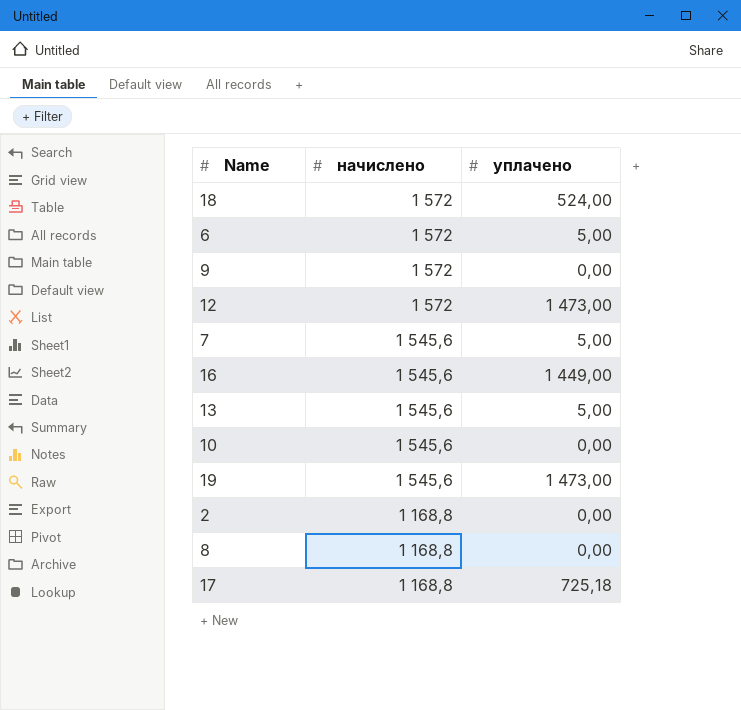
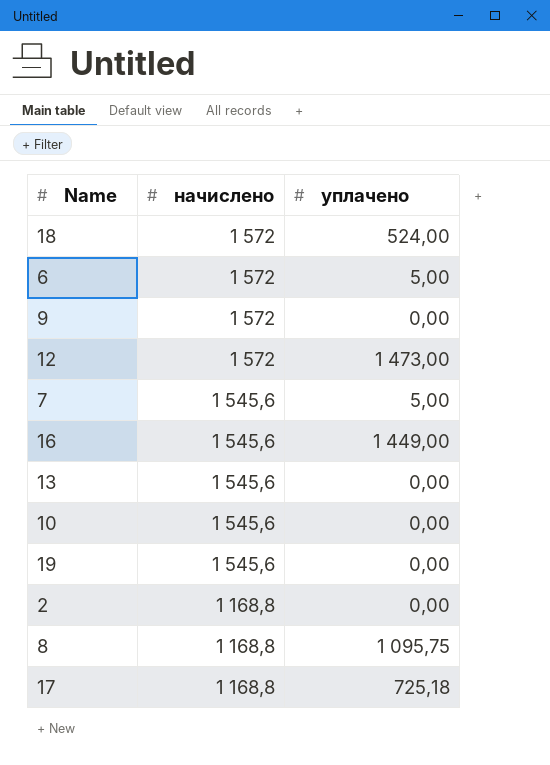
13 | уплачено: 5,00 -> 0,00
19 | уплачено: 1 473,00 -> 0,00
8 | уплачено: 0,00 -> 1 095,75

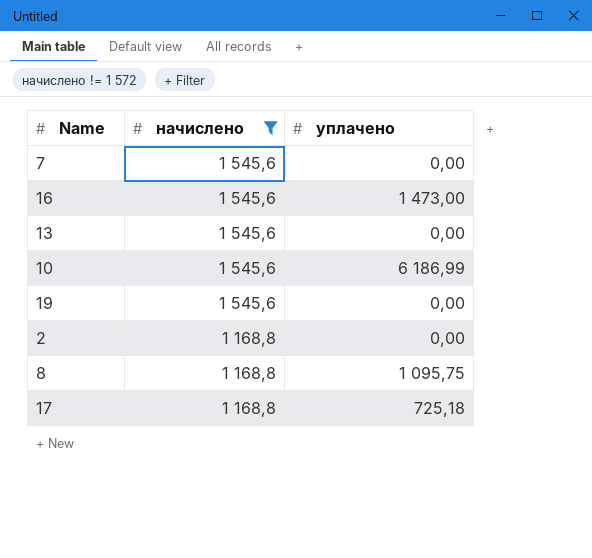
filter: none -> начислено != 1 572
7 | уплачено: 5,00 -> 0,00
16 | уплачено: 1 449,00 -> 1 473,00
10 | уплачено: 0,00 -> 6 186,99

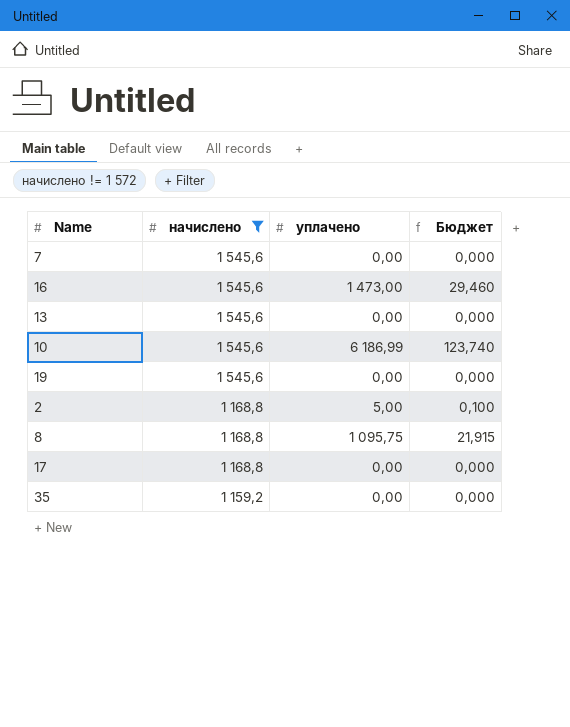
column Бюджет | formula: none -> [уплачено] * 0,02
2 | уплачено: 0,00 -> 5,00
17 | уплачено: 725,18 -> 0,00
row 35: none -> 1 159,2 | 0,00 | 0,000

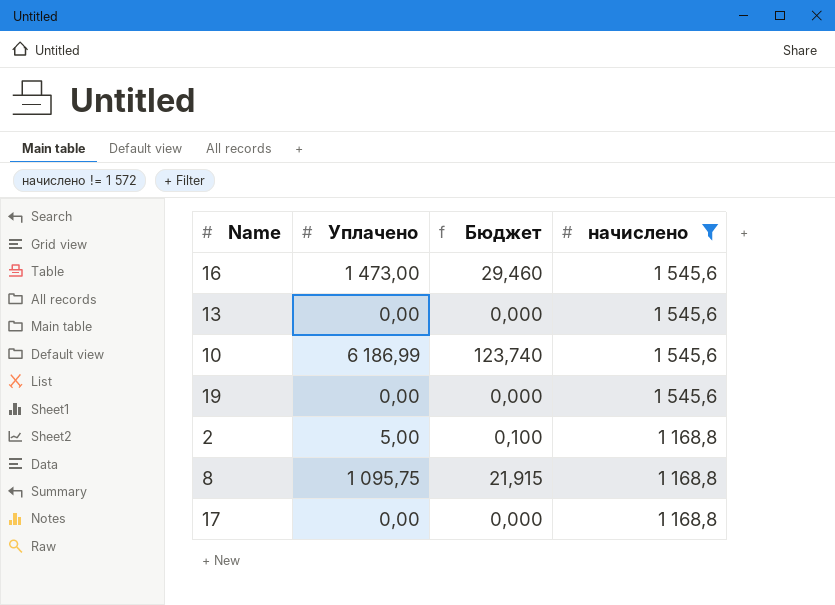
column name: уплачено -> Уплачено
column начислено | position: 2 -> 4
row 7: 1 545,6 | 0,00 | 0,000 -> none
row 35: 1 159,2 | 0,00 | 0,000 -> none

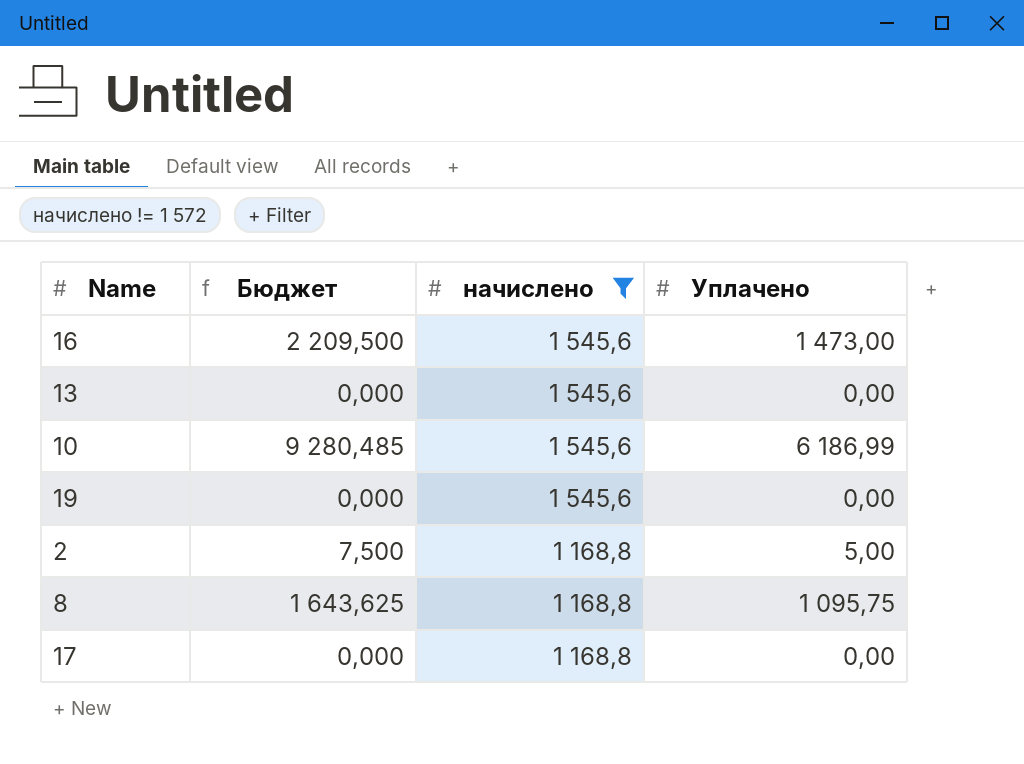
column Бюджет | formula: [Уплачено] * 0,02 -> [Уплачено] * 1,5
column Уплачено | position: 2 -> 4

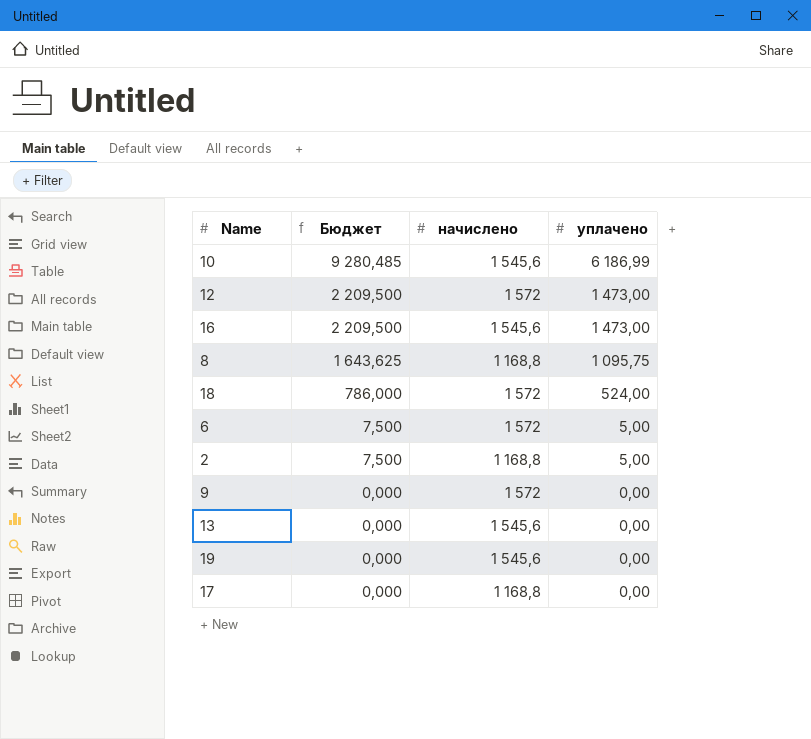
filter: начислено != 1 572 -> none
row order: начислено descending -> Бюджет descending
column name: Уплачено -> уплачено

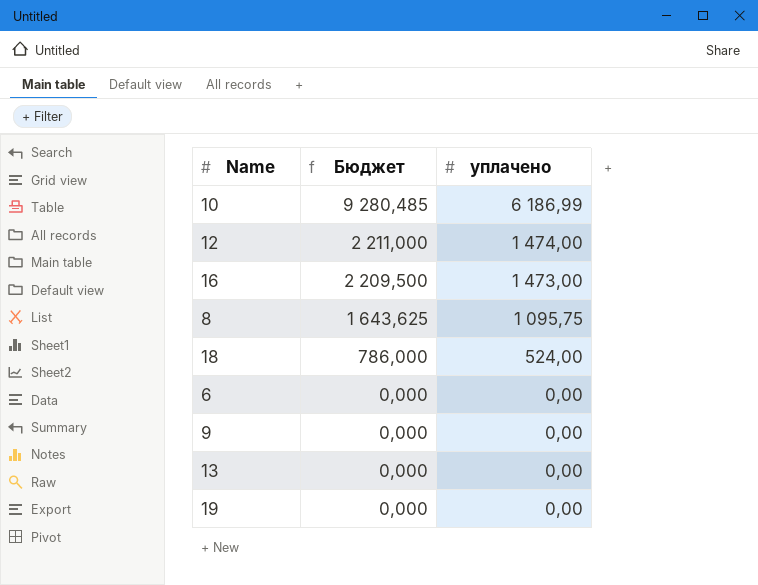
column начислено | position: 3 -> none
row 2: 7,500 | 1 168,8 | 5,00 -> none
row 17: 0,000 | 1 168,8 | 0,00 -> none
12 | Бюджет: 2 209,500 -> 2 211,000
12 | уплачено: 1 473,00 -> 1 474,00
6 | Бюджет: 7,500 -> 0,000
6 | уплачено: 5,00 -> 0,00

